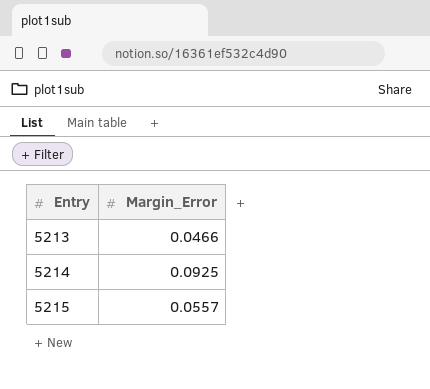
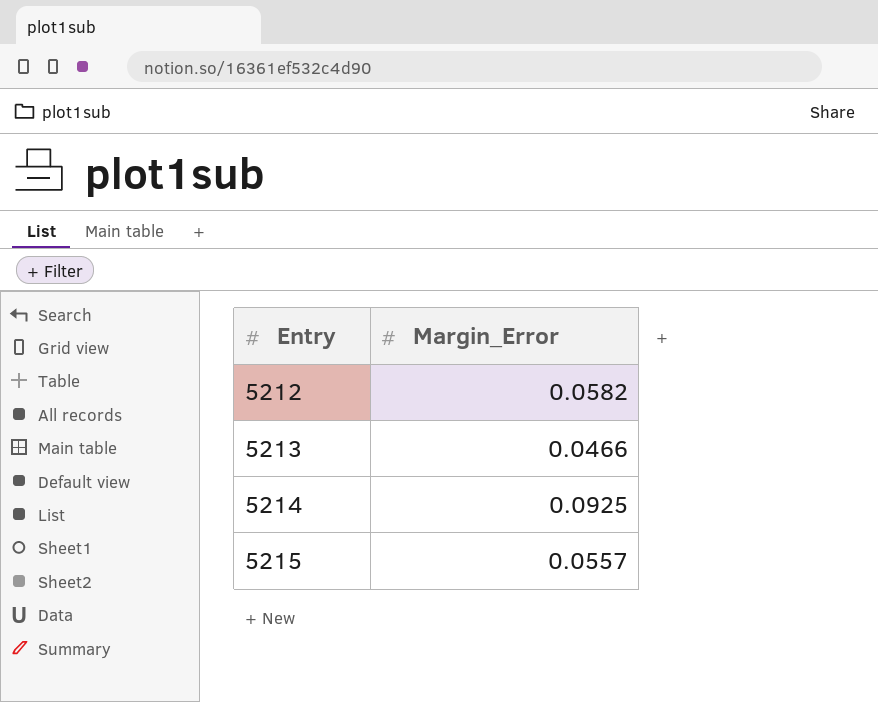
row 5212: none -> 0.0582

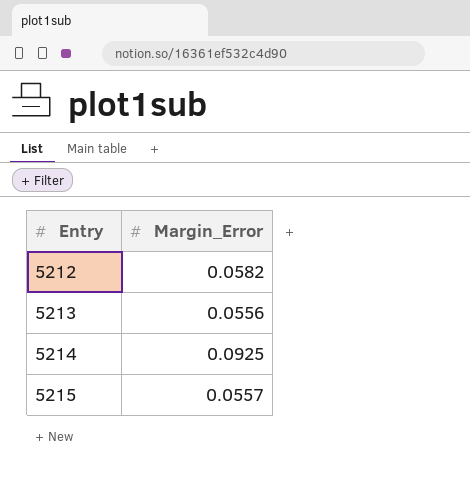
5213 | Margin_Error: 0.0466 -> 0.0556

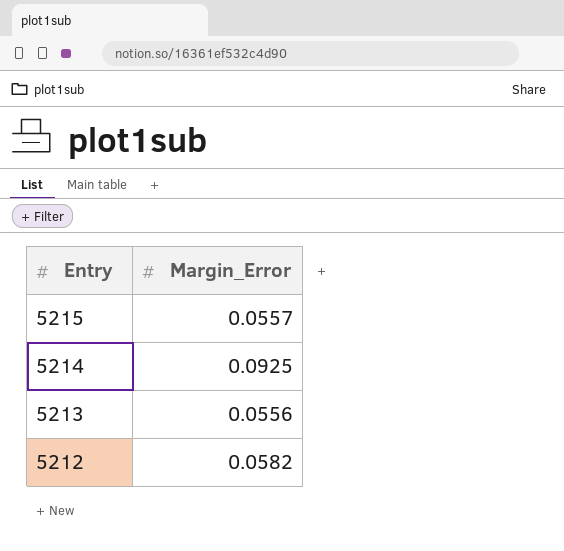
row order: Entry ascending -> Entry descending

